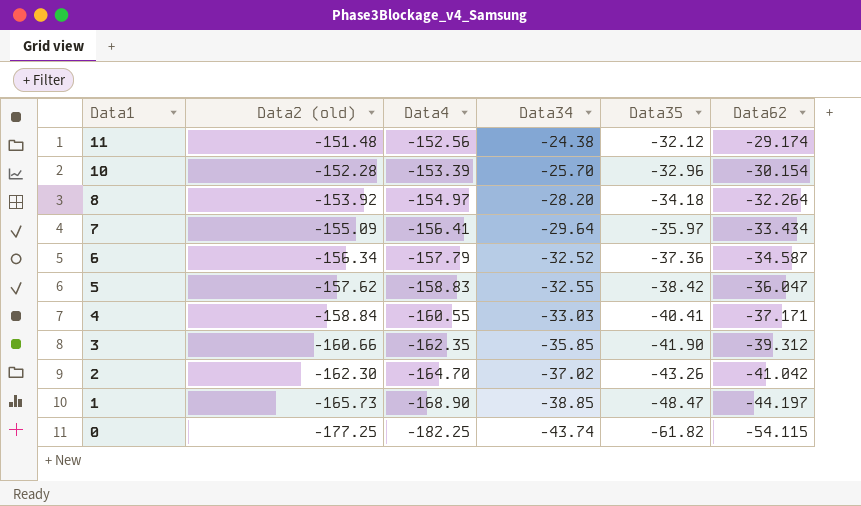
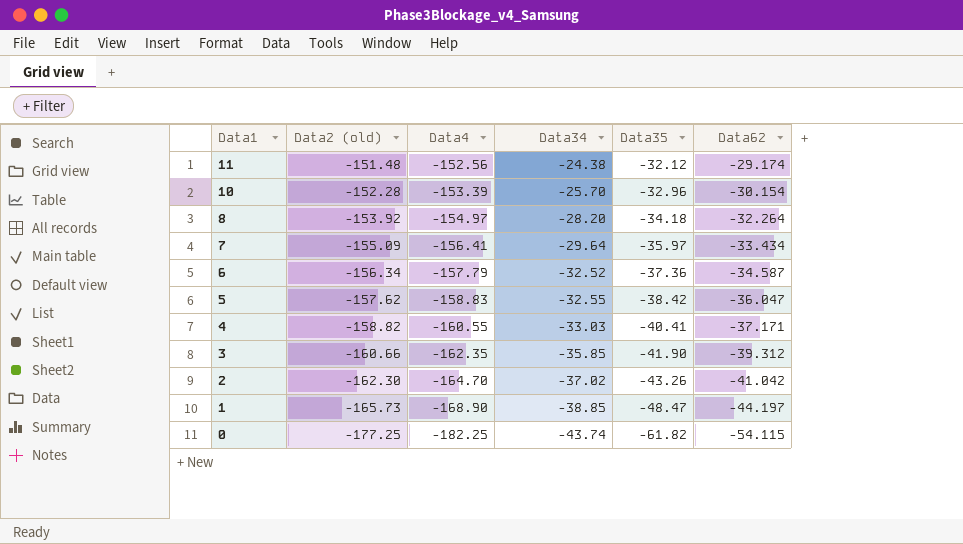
4 | Data2 (old): -158.84 -> -158.82

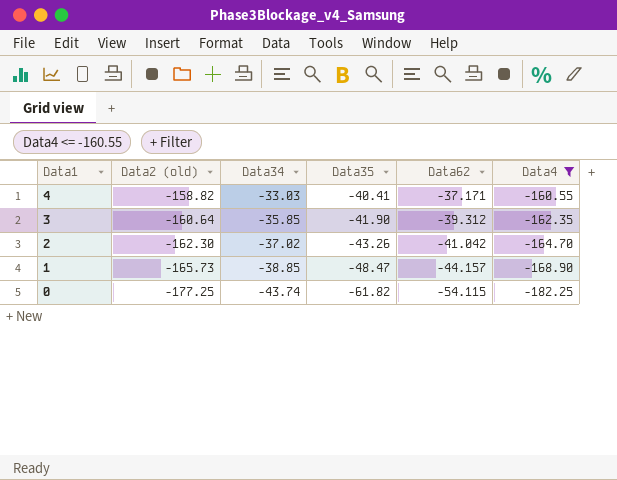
filter: none -> Data4 <= -160.55
column Data4 | position: 3 -> 6
3 | Data2 (old): -160.66 -> -160.64
1 | Data62: -44.197 -> -44.157

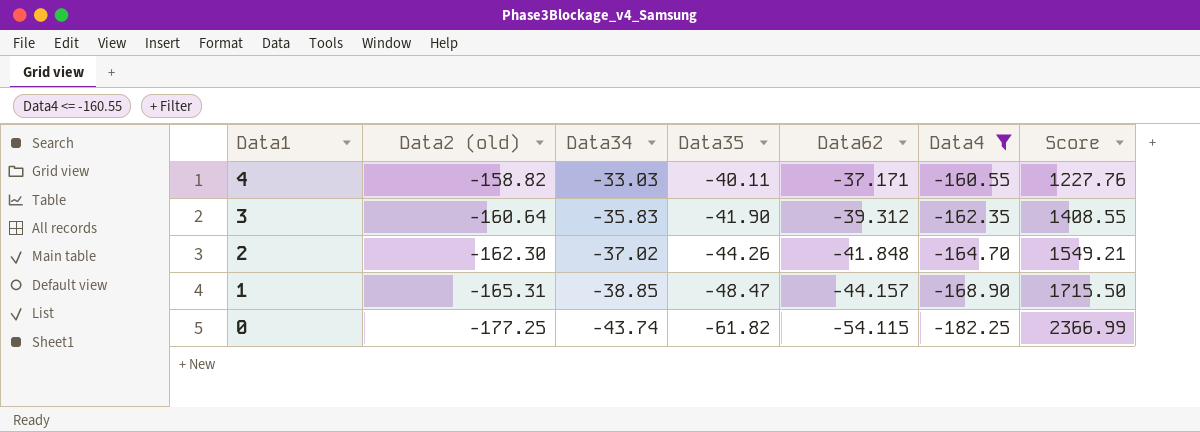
column Score | formula: none -> [Data34] * [Data62]
4 | Data35: -40.41 -> -40.11
3 | Data34: -35.85 -> -35.83
2 | Data35: -43.26 -> -44.26
2 | Data62: -41.042 -> -41.848
1 | Data2 (old): -165.73 -> -165.31

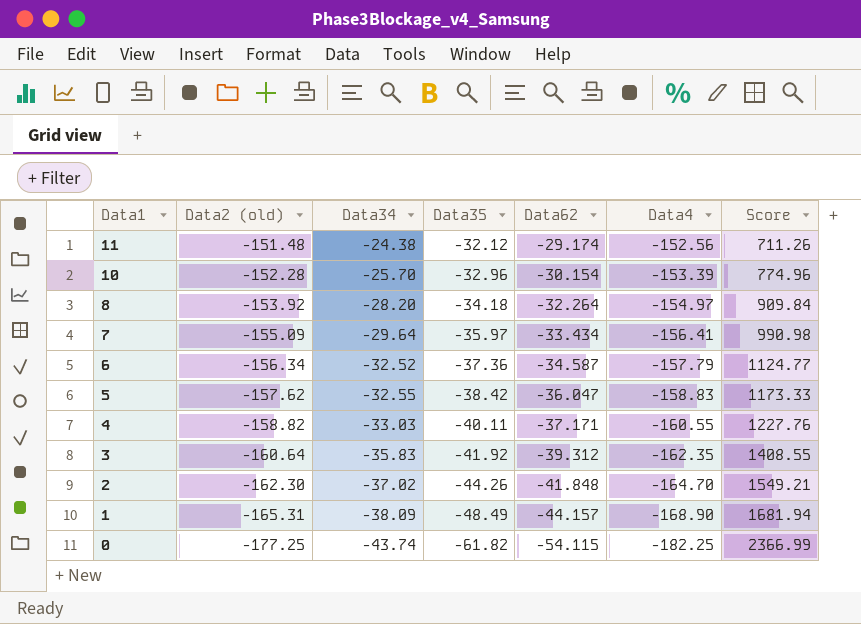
filter: Data4 <= -160.55 -> none
3 | Data35: -41.90 -> -41.92
1 | Data34: -38.85 -> -38.09
1 | Data35: -48.47 -> -48.49
1 | Score: 1715.50 -> 1681.94

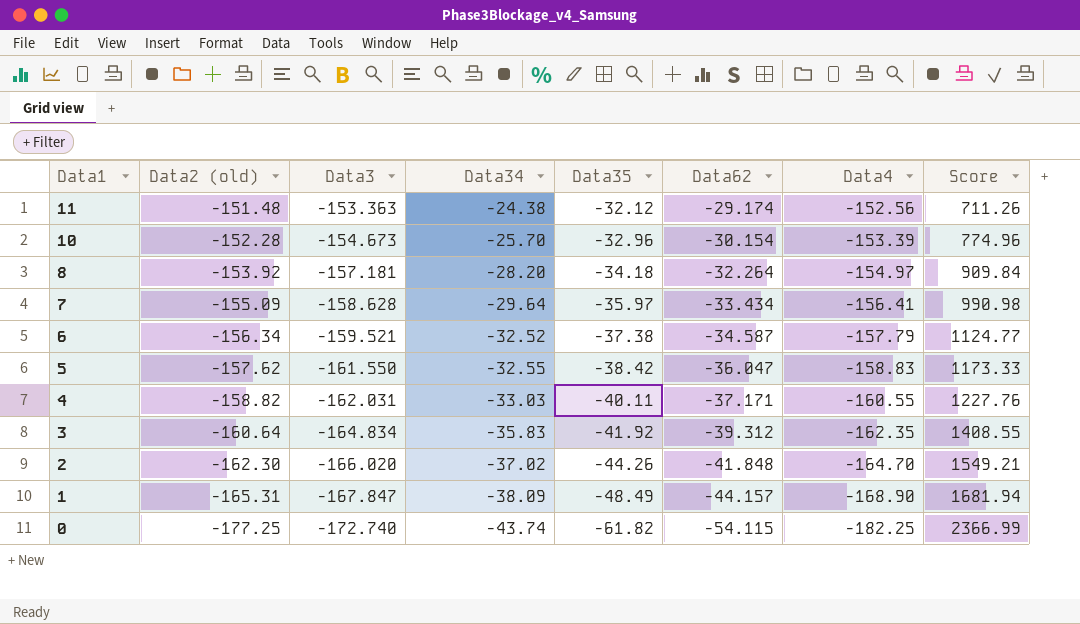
column Data3 | position: none -> 3
6 | Data35: -37.36 -> -37.38

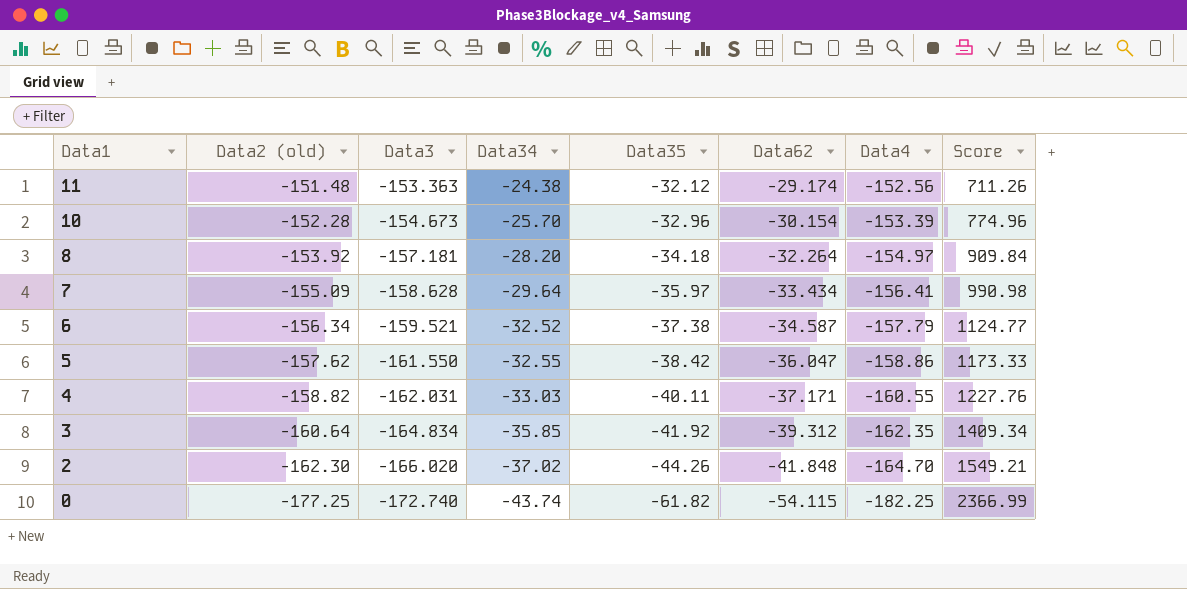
row 1: -165.31 | -167.847 | -38.09 | -48.49 | -44.157 | -168.90 | 1681.94 -> none
5 | Data4: -158.83 -> -158.86
3 | Data34: -35.83 -> -35.85
3 | Score: 1408.55 -> 1409.34

